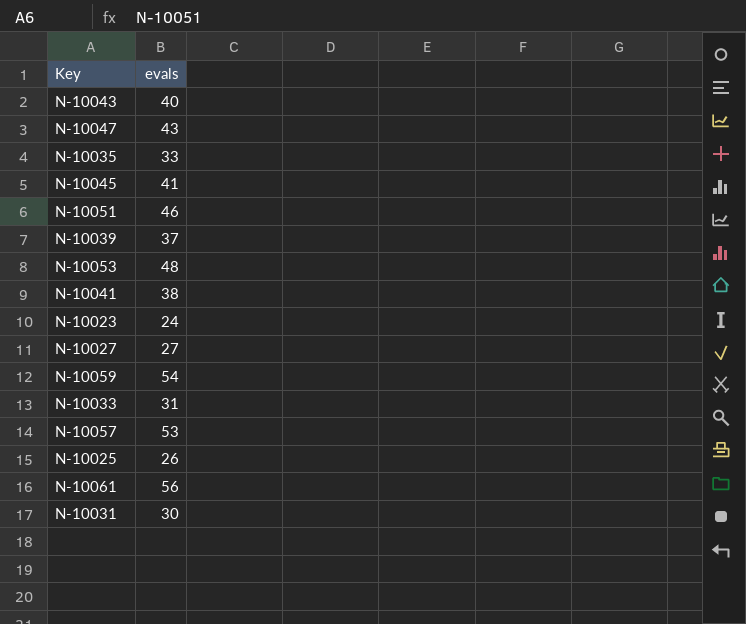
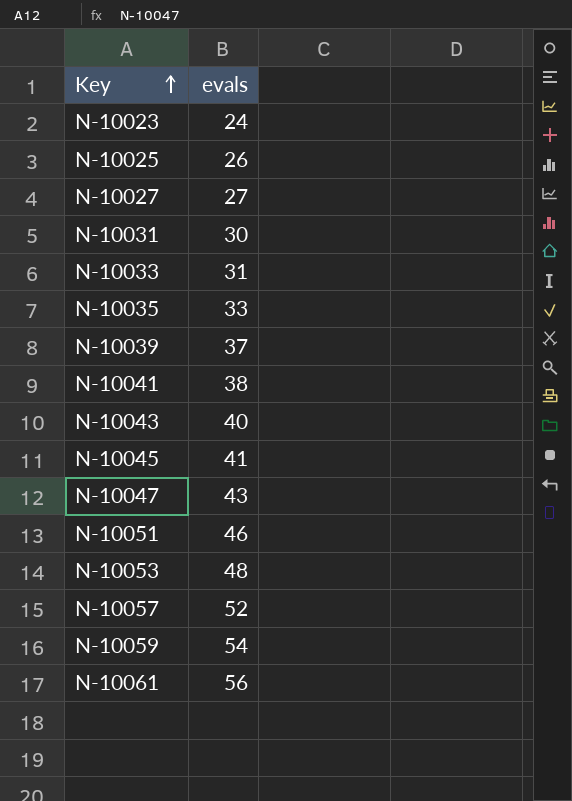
row order: none -> Key ascending
N-10057 | evals: 53 -> 52

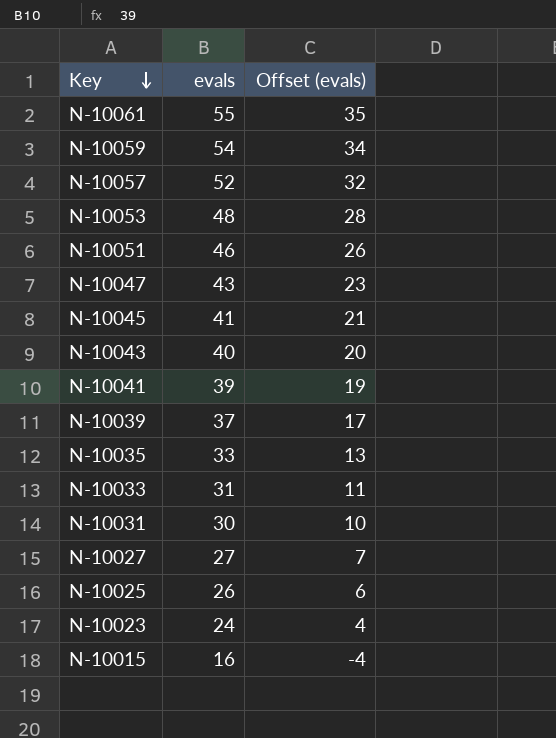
row order: Key ascending -> Key descending
column Offset (evals) | formula: none -> [evals] - 20
N-10061 | evals: 56 -> 55
N-10041 | evals: 38 -> 39
row N-10015: none -> 16 | -4

